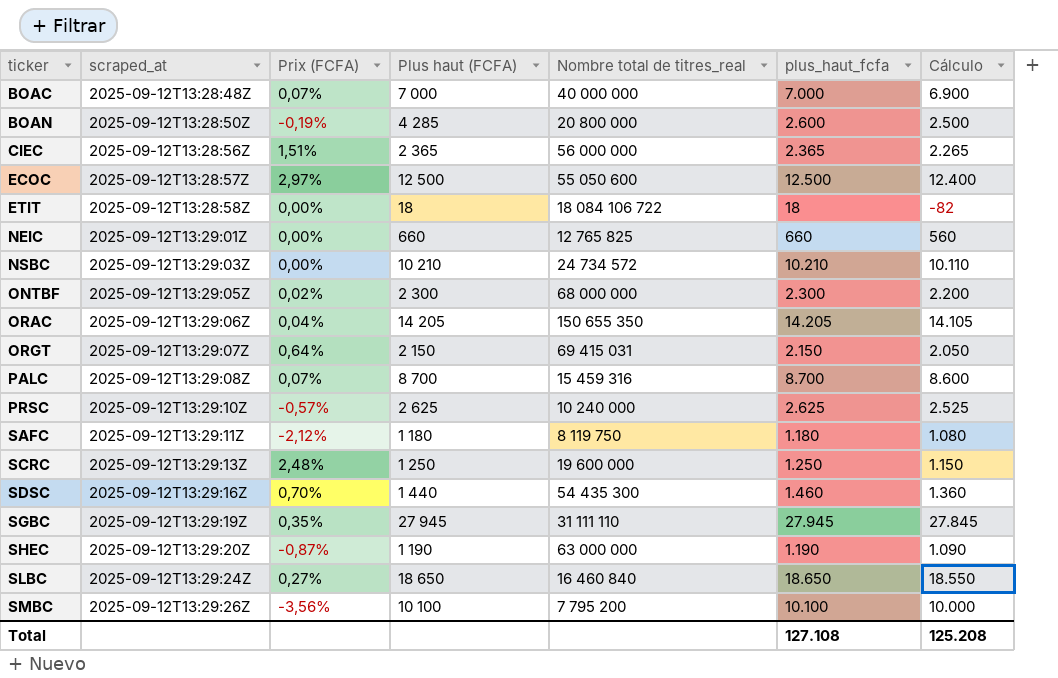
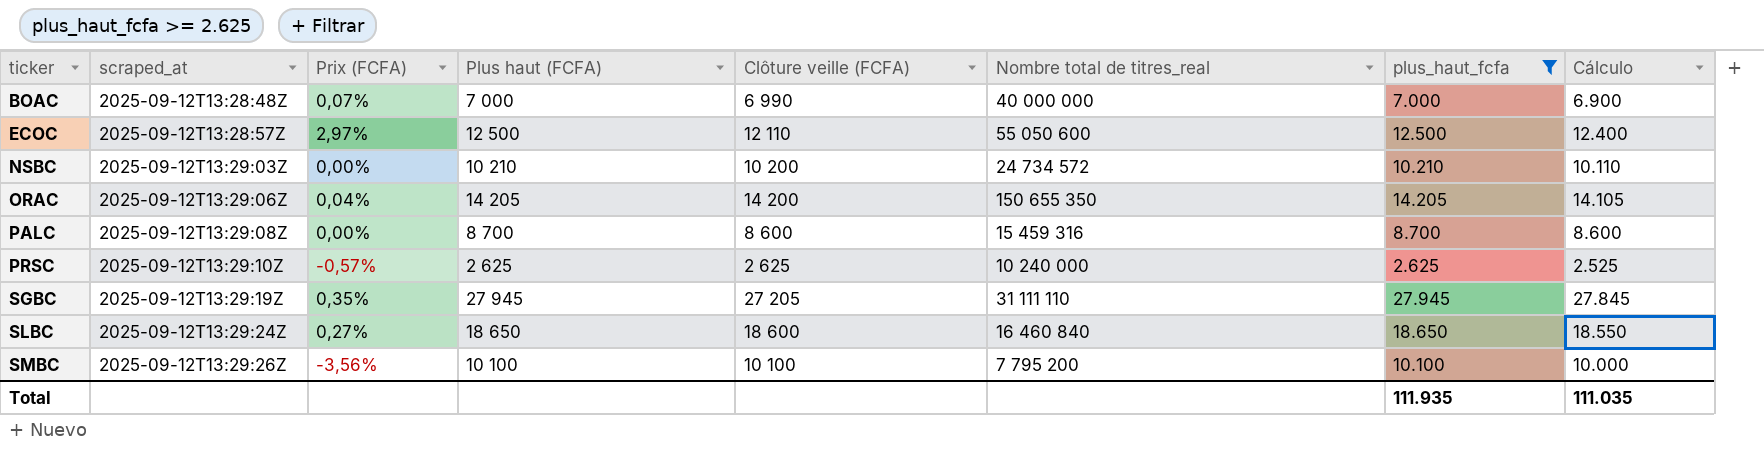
filter: none -> plus_haut_fcfa >= 2.625
column Clôture veille (FCFA) | position: none -> 5
PALC | Prix (FCFA): 0,07% -> 0,00%
Total | plus_haut_fcfa: 127.108 -> 111.935
Total | Cálculo: 125.208 -> 111.035

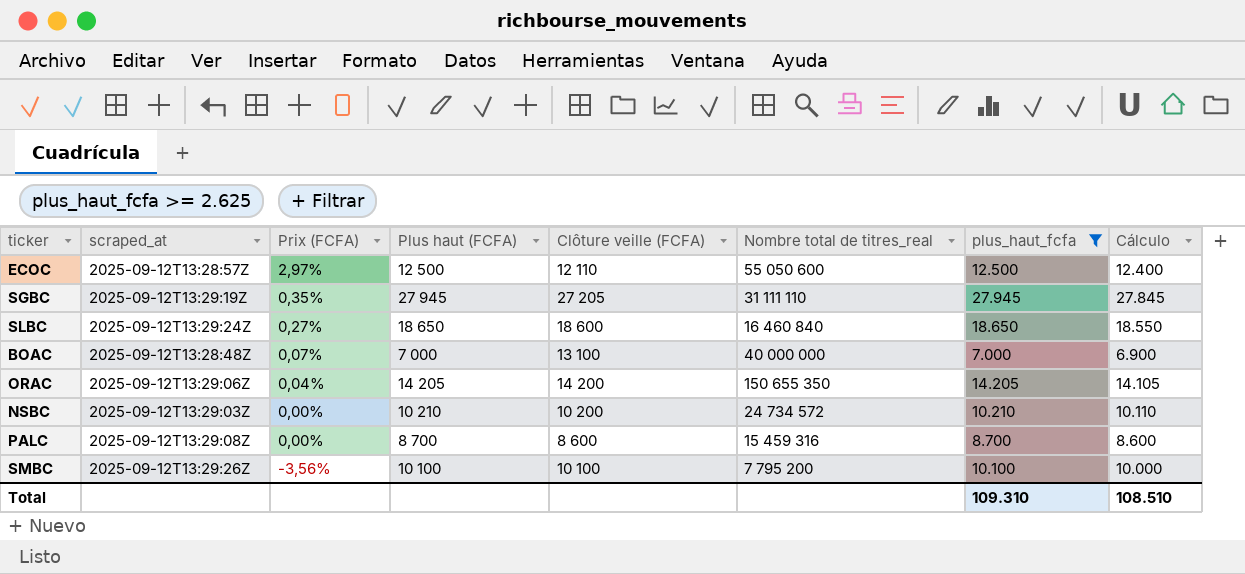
row order: ticker ascending -> Prix (FCFA) descending
row PRSC: 2025-09-12T13:29:10Z | -0,57% | 2 625 | 2 625 | 10 240 000 | 2.625 | 2.525 -> none
BOAC | Clôture veille (FCFA): 6 990 -> 13 100
Total | plus_haut_fcfa: 111.935 -> 109.310
Total | Cálculo: 111.035 -> 108.510

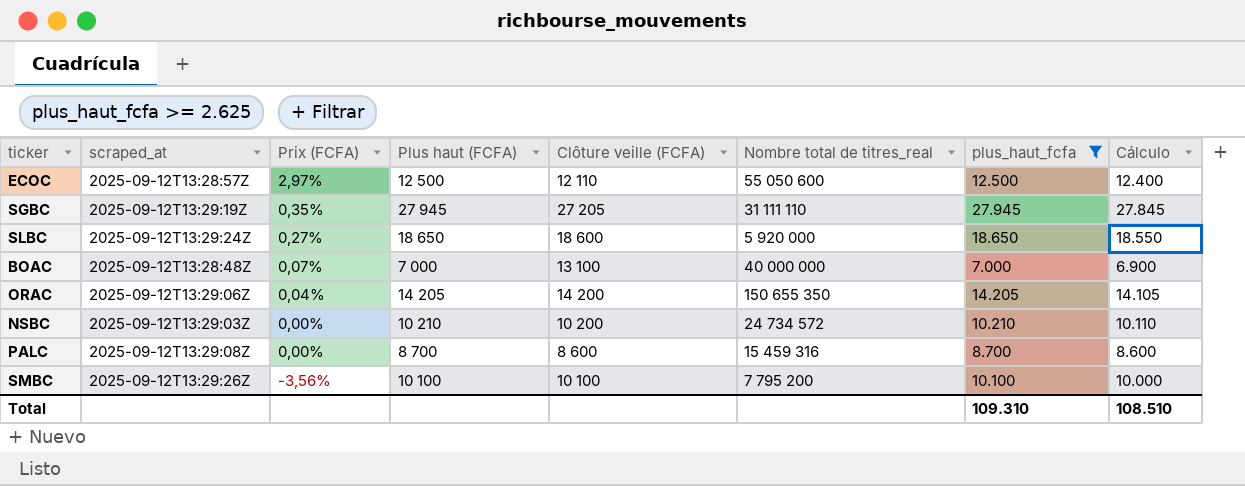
SLBC | Nombre total de titres_real: 16 460 840 -> 5 920 000

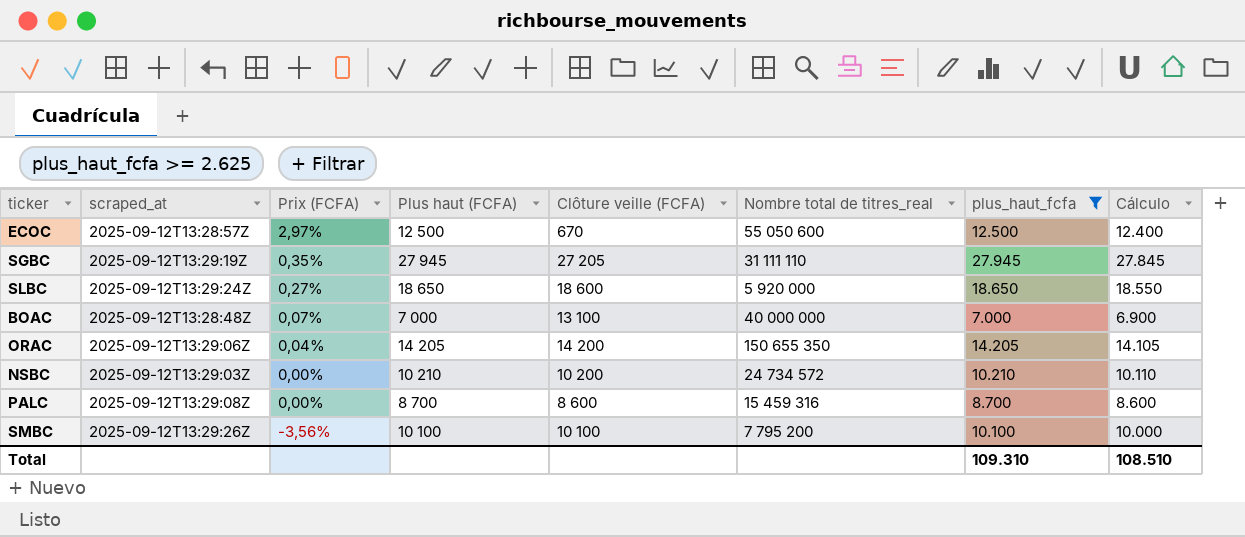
ECOC | Clôture veille (FCFA): 12 110 -> 670

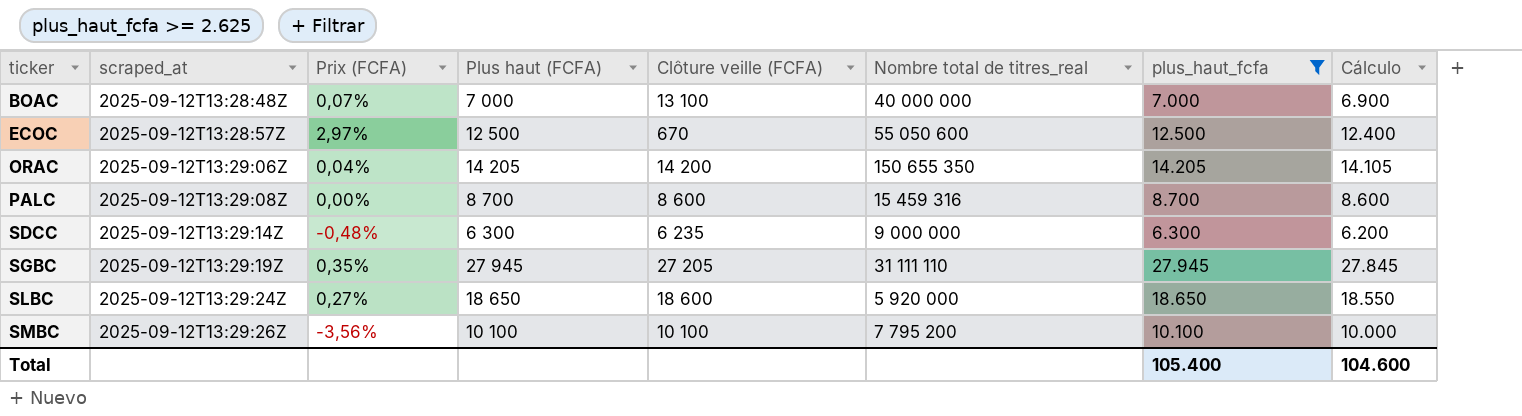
row order: Prix (FCFA) descending -> ticker ascending
row NSBC: 2025-09-12T13:29:03Z | 0,00% | 10 210 | 10 200 | 24 734 572 | 10.210 | 10.110 -> none
row SDCC: none -> 2025-09-12T13:29:14Z | -0,48% | 6 300 | 6 235 | 9 000 000 | 6.300 | 6.200
Total | plus_haut_fcfa: 109.310 -> 105.400
Total | Cálculo: 108.510 -> 104.600

